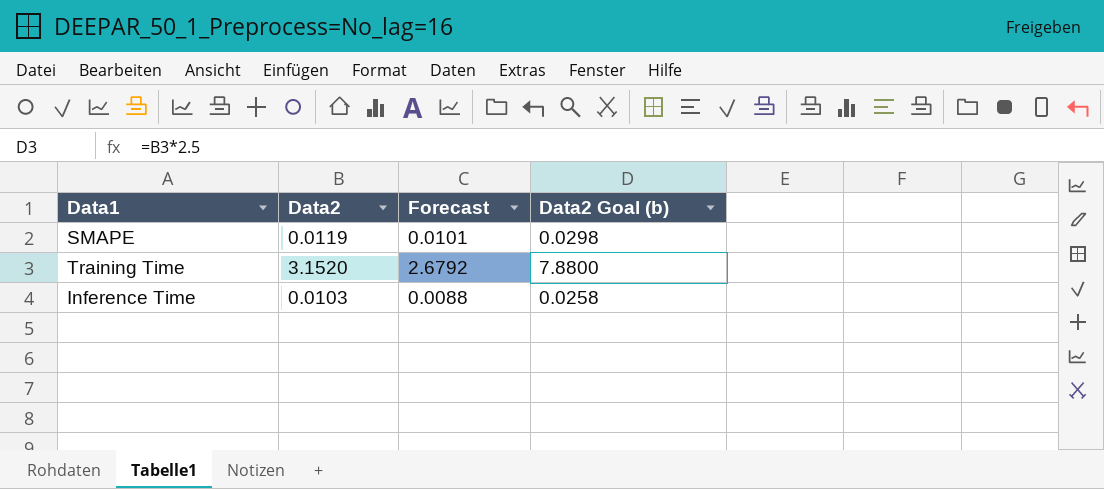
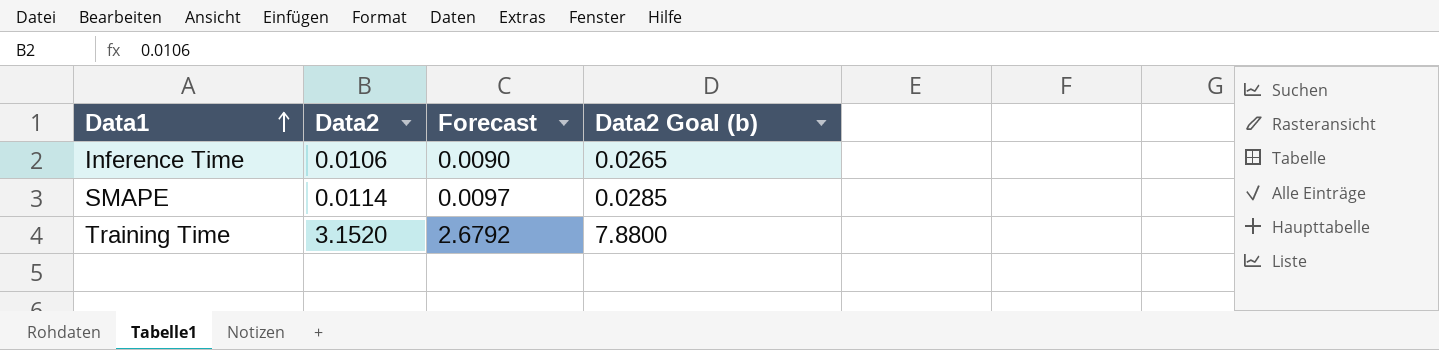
row order: none -> Data1 ascending
Inference Time | Data2: 0.0103 -> 0.0106
Inference Time | Forecast: 0.0088 -> 0.0090
Inference Time | Data2 Goal (b): 0.0258 -> 0.0265
SMAPE | Data2: 0.0119 -> 0.0114
SMAPE | Forecast: 0.0101 -> 0.0097
SMAPE | Data2 Goal (b): 0.0298 -> 0.0285

